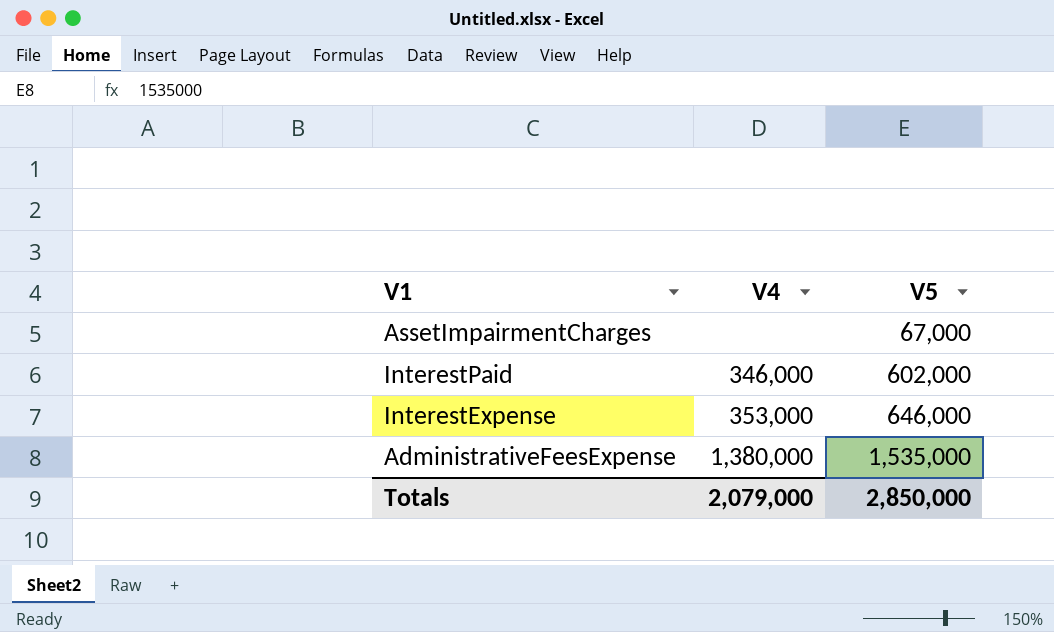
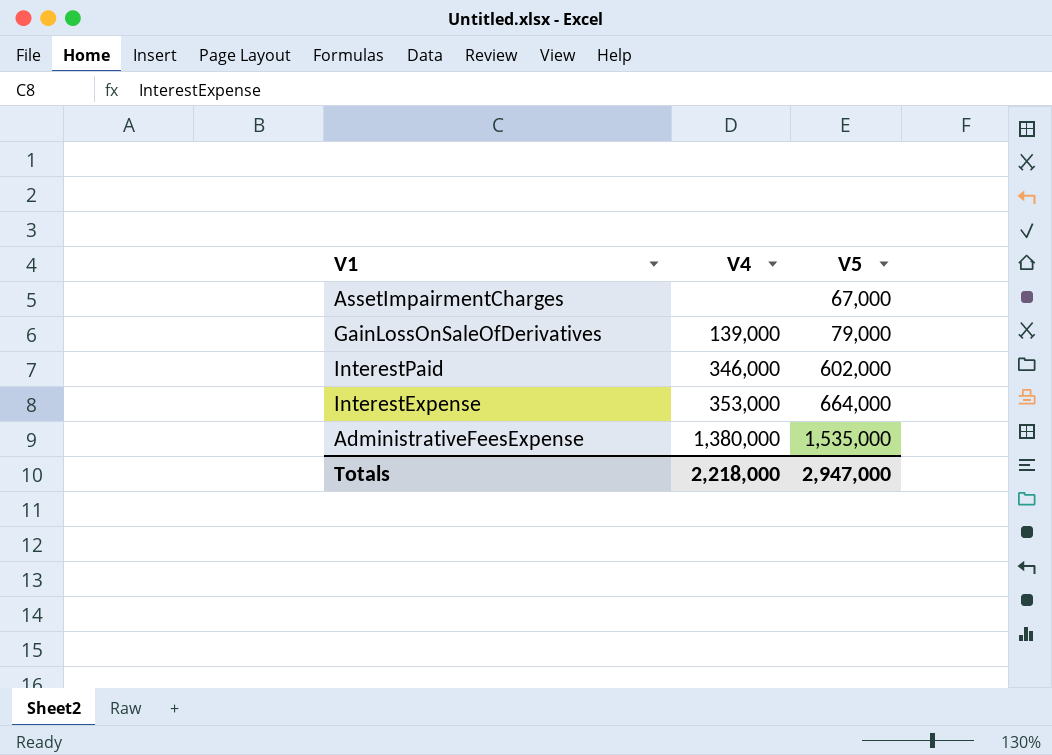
row GainLossOnSaleOfDerivatives: none -> 139,000 | 79,000
InterestExpense | V5: 646,000 -> 664,000
Totals | V4: 2,079,000 -> 2,218,000
Totals | V5: 2,850,000 -> 2,947,000

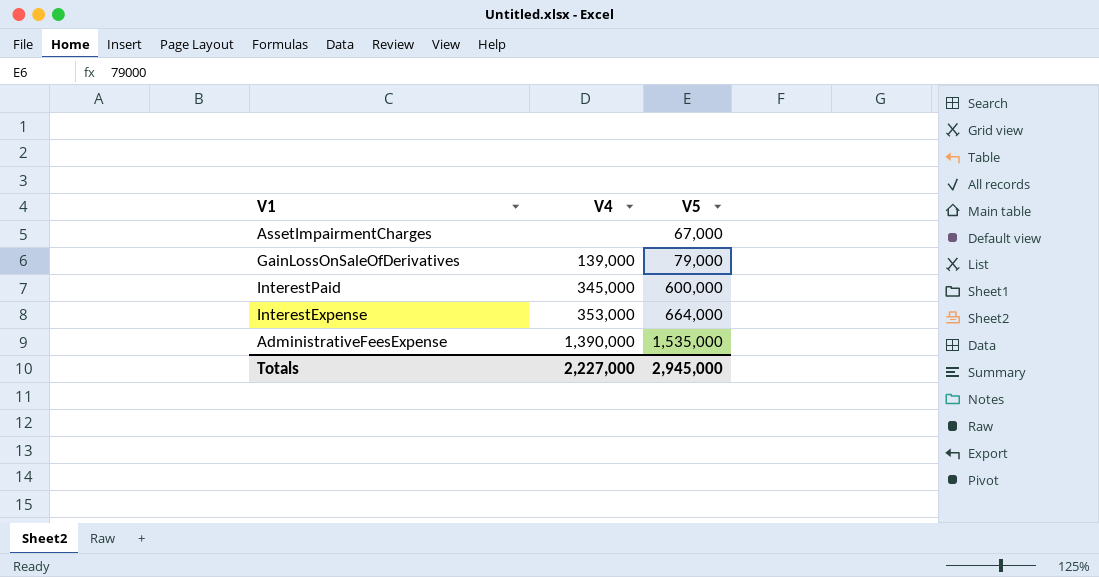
InterestPaid | V4: 346,000 -> 345,000
InterestPaid | V5: 602,000 -> 600,000
AdministrativeFeesExpense | V4: 1,380,000 -> 1,390,000
Totals | V4: 2,218,000 -> 2,227,000
Totals | V5: 2,947,000 -> 2,945,000

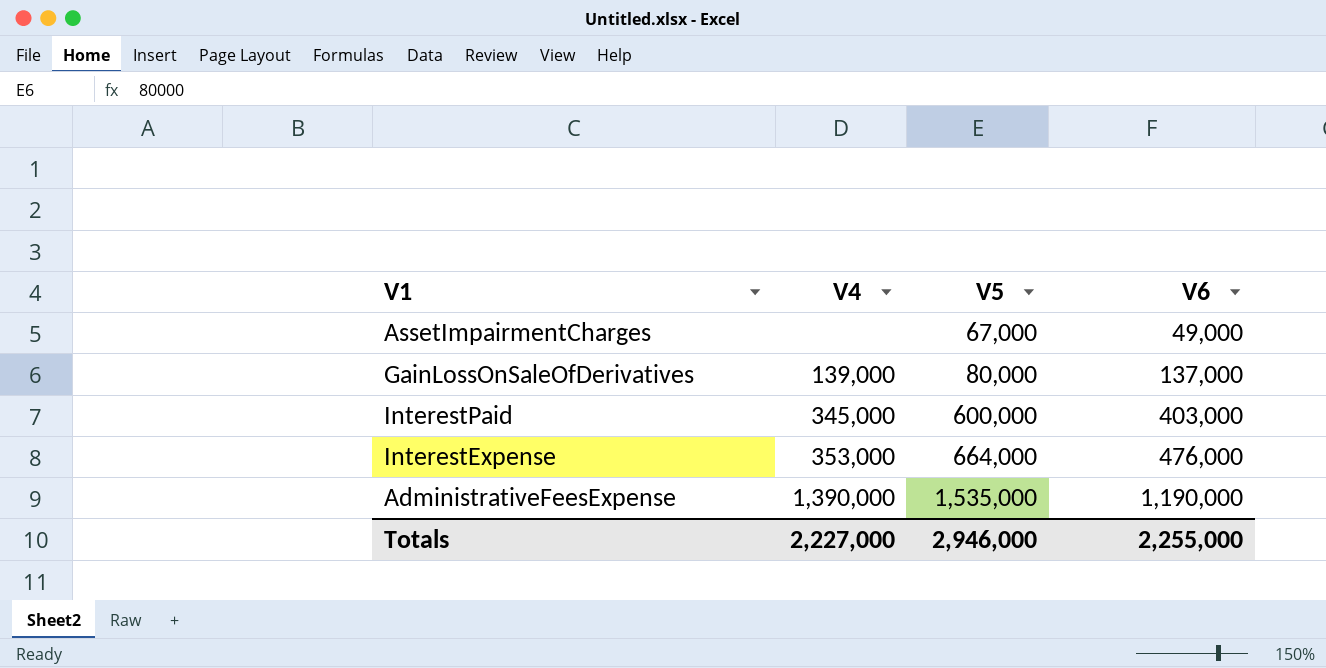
column V6 | position: none -> 4
GainLossOnSaleOfDerivatives | V5: 79,000 -> 80,000
Totals | V5: 2,945,000 -> 2,946,000

